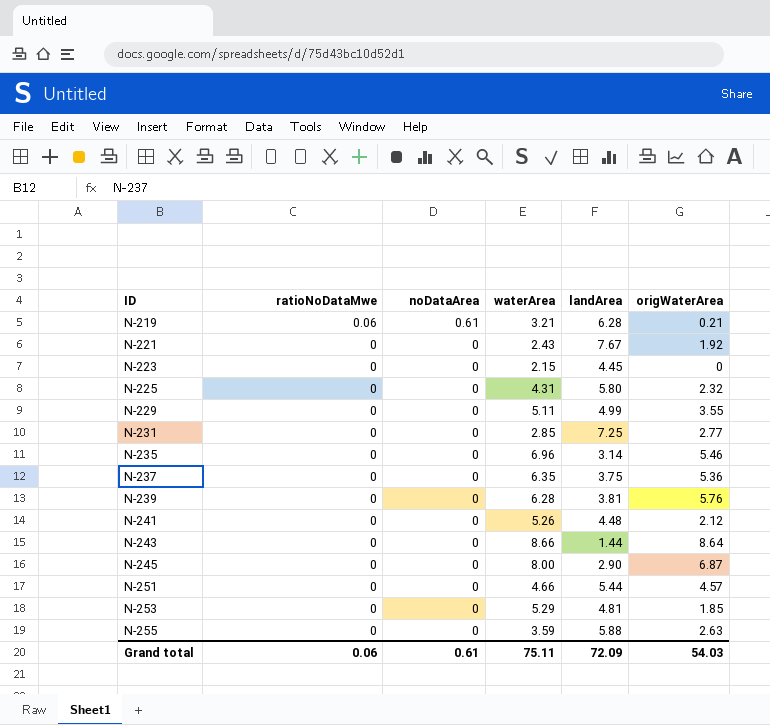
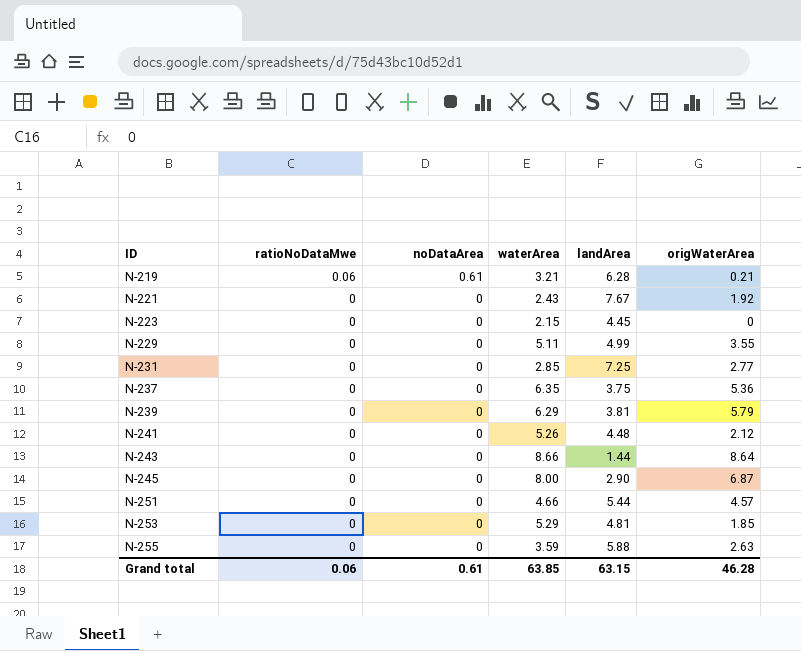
row N-225: 0 | 0 | 4.31 | 5.80 | 2.32 -> none
row N-235: 0 | 0 | 6.96 | 3.14 | 5.46 -> none
N-239 | waterArea: 6.28 -> 6.29
N-239 | origWaterArea: 5.76 -> 5.79
Grand total | waterArea: 75.11 -> 63.85
Grand total | landArea: 72.09 -> 63.15
Grand total | origWaterArea: 54.03 -> 46.28

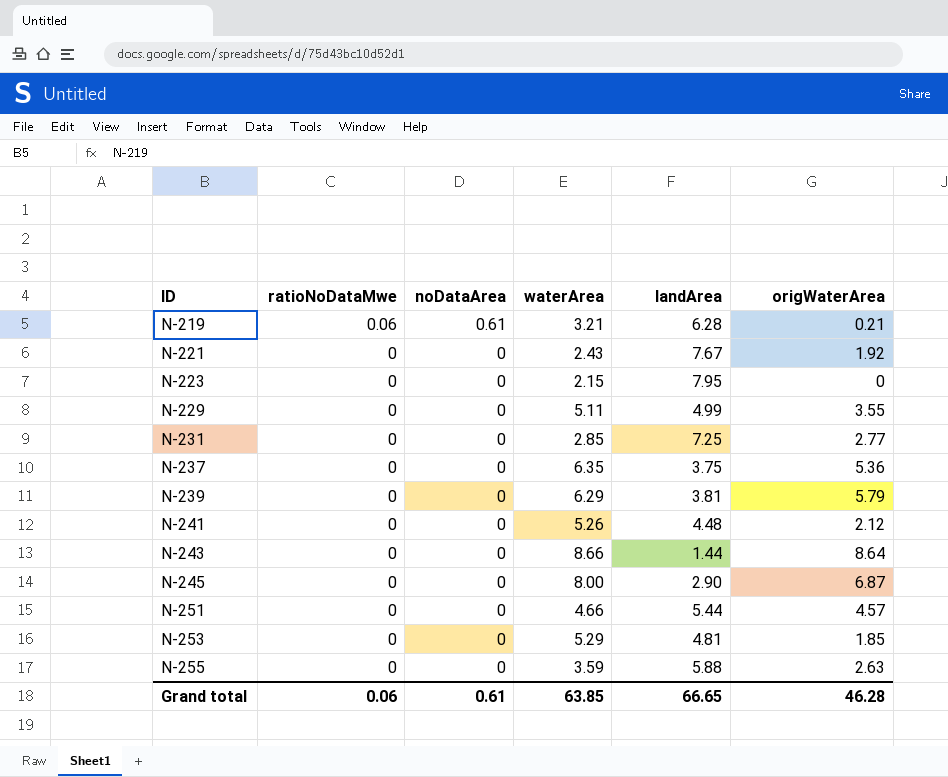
N-223 | landArea: 4.45 -> 7.95
Grand total | landArea: 63.15 -> 66.65

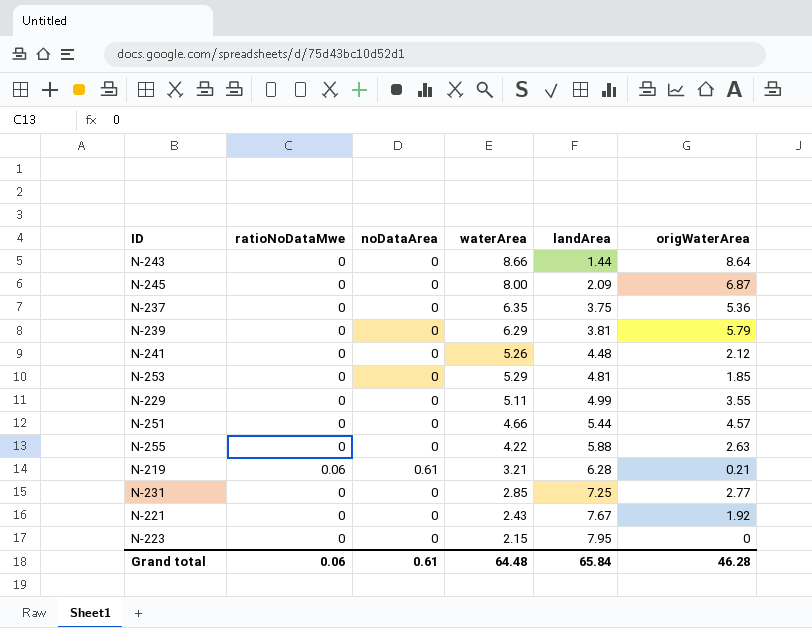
row order: ID ascending -> landArea ascending
N-245 | landArea: 2.90 -> 2.09
N-255 | waterArea: 3.59 -> 4.22
Grand total | waterArea: 63.85 -> 64.48
Grand total | landArea: 66.65 -> 65.84

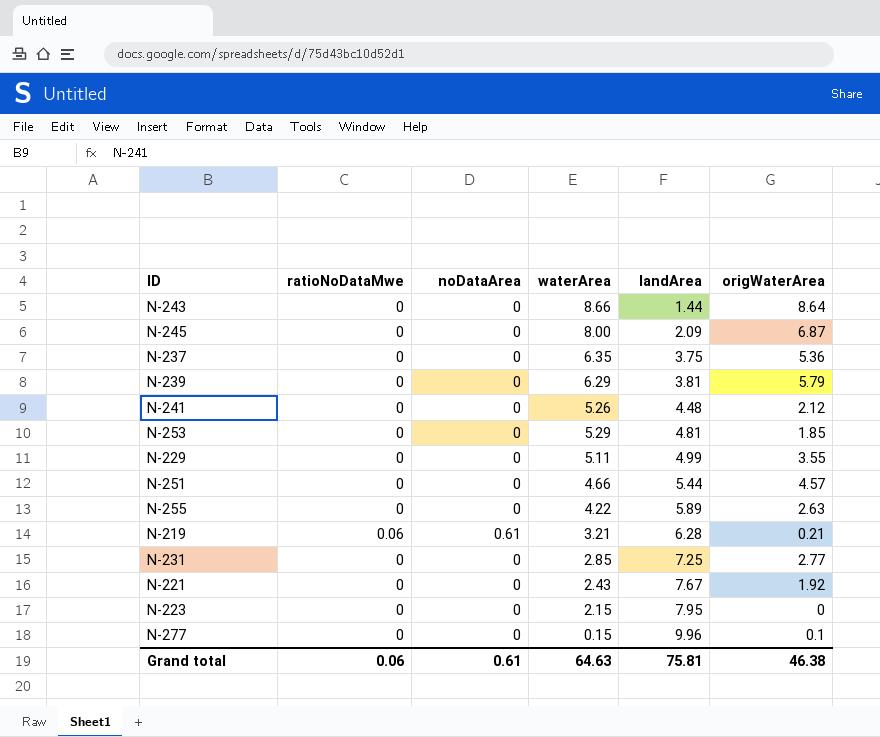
N-255 | landArea: 5.88 -> 5.89
row N-277: none -> 0 | 0 | 0.15 | 9.96 | 0.1
Grand total | waterArea: 64.48 -> 64.63
Grand total | landArea: 65.84 -> 75.81
Grand total | origWaterArea: 46.28 -> 46.38

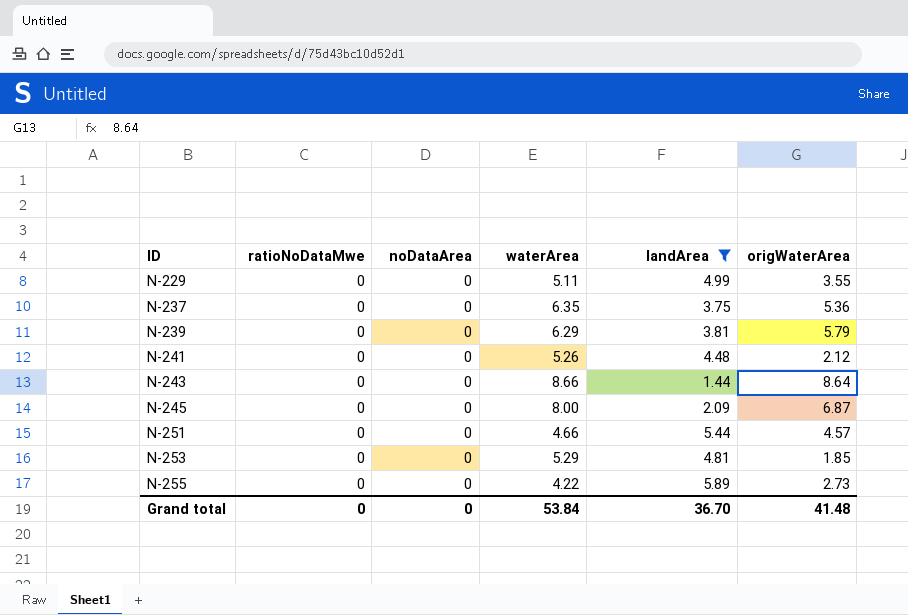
filter: none -> landArea <= 5.89
row order: landArea ascending -> ID ascending
N-255 | origWaterArea: 2.63 -> 2.73
Grand total | ratioNoDataMwe: 0.06 -> 0
Grand total | noDataArea: 0.61 -> 0
Grand total | waterArea: 64.63 -> 53.84
Grand total | landArea: 75.81 -> 36.70
Grand total | origWaterArea: 46.38 -> 41.48

